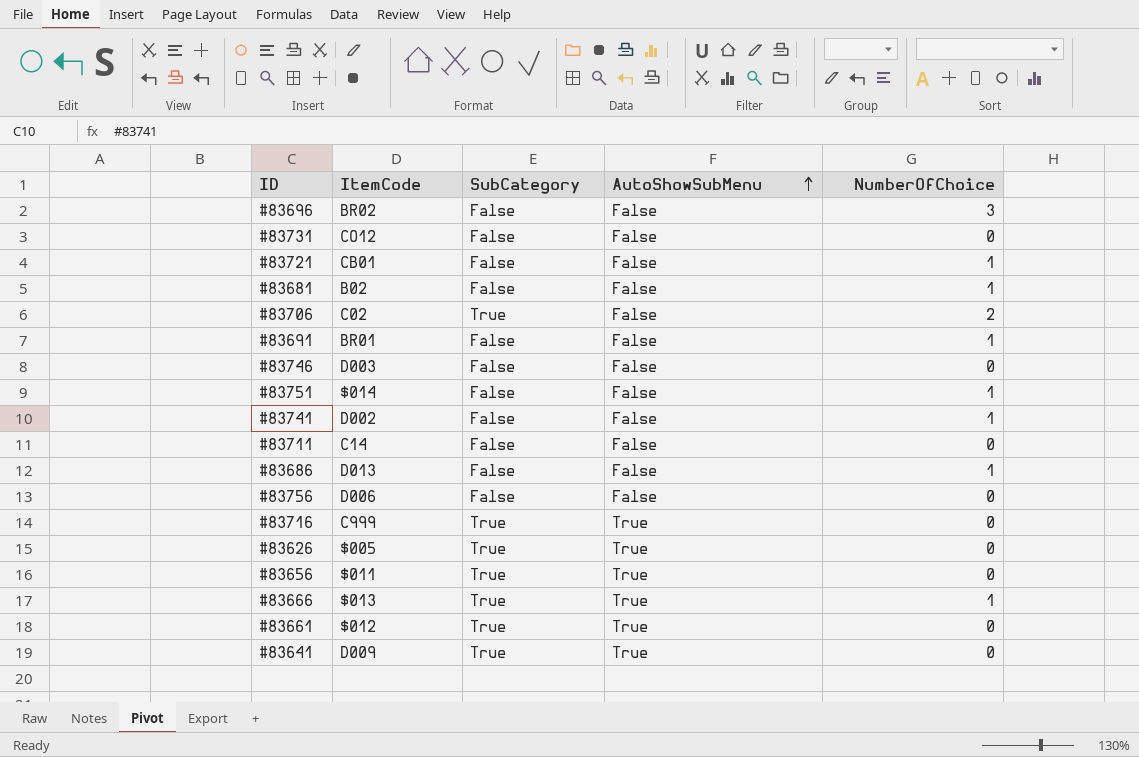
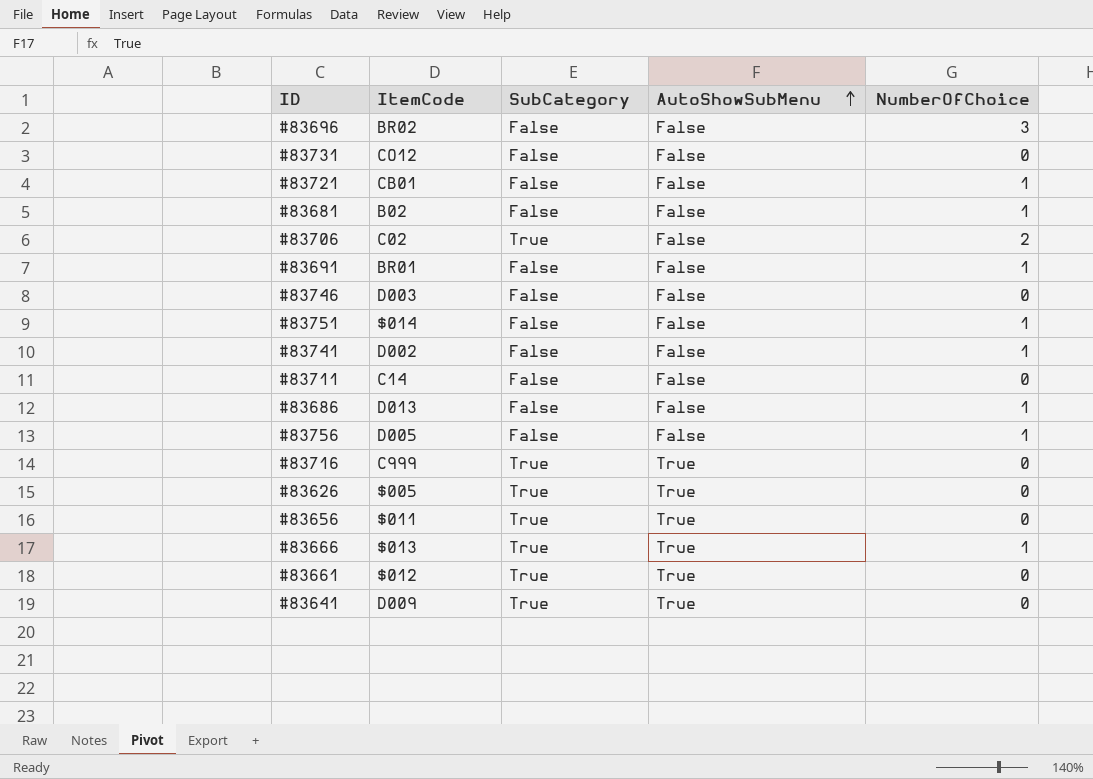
#83756 | ItemCode: D006 -> D005
#83756 | NumberOfChoice: 0 -> 1

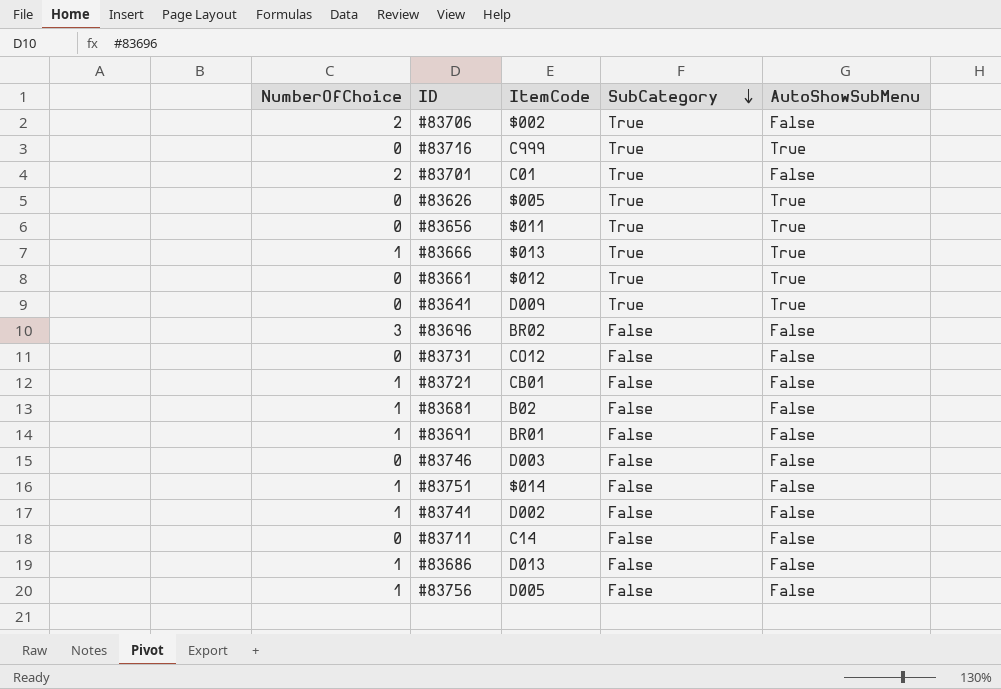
row order: AutoShowSubMenu ascending -> SubCategory descending
column NumberOfChoice | position: 5 -> 1
#83706 | ItemCode: C02 -> $002
row #83701: none -> 2 | C01 | True | False

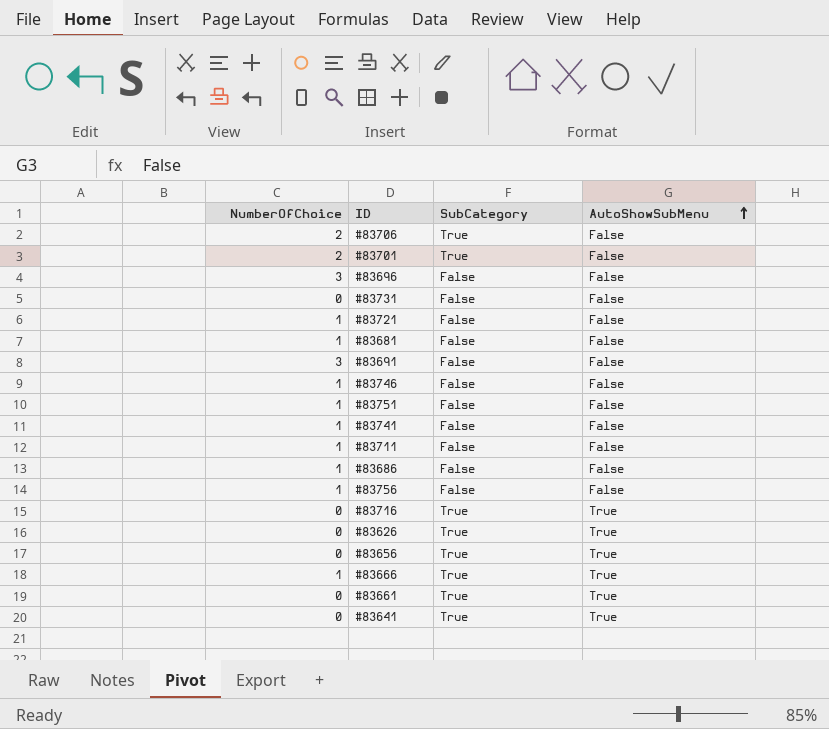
row order: SubCategory descending -> AutoShowSubMenu ascending
column ItemCode | position: 3 -> none
#83691 | NumberOfChoice: 1 -> 3
#83746 | NumberOfChoice: 0 -> 1
#83711 | NumberOfChoice: 0 -> 1

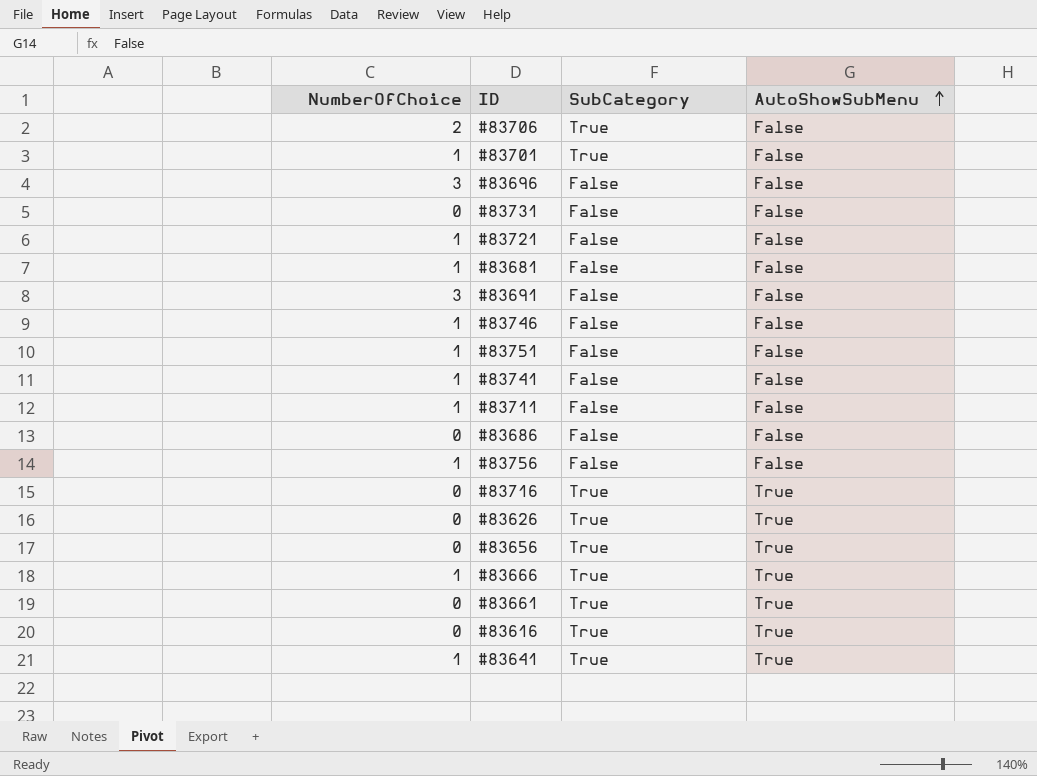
#83701 | NumberOfChoice: 2 -> 1
#83686 | NumberOfChoice: 1 -> 0
row #83616: none -> 0 | True | True
#83641 | NumberOfChoice: 0 -> 1

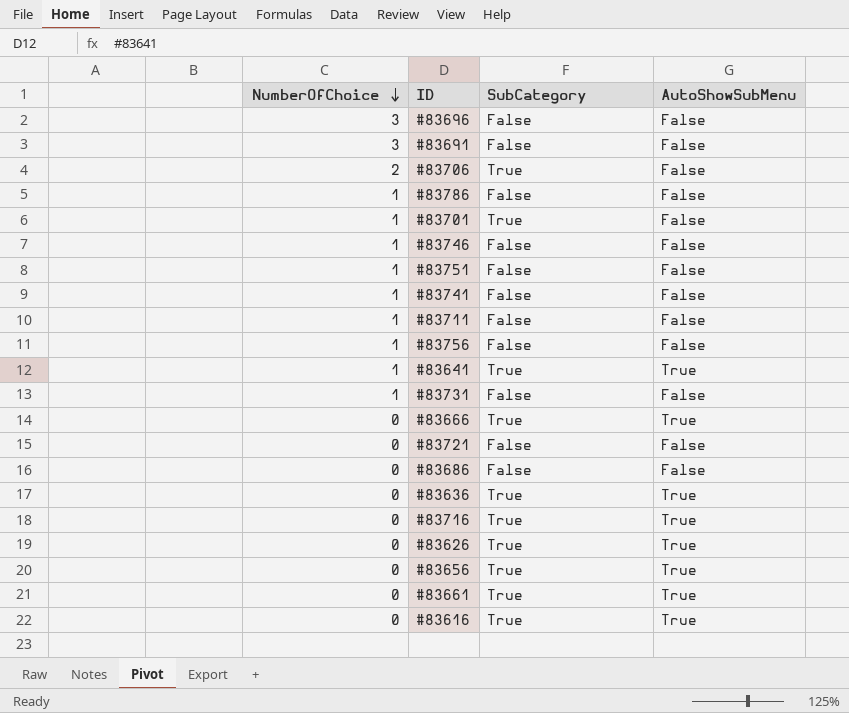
row order: AutoShowSubMenu ascending -> NumberOfChoice descending
row #83681: 1 | False | False -> none
row #83786: none -> 1 | False | False
#83731 | NumberOfChoice: 0 -> 1
#83666 | NumberOfChoice: 1 -> 0
#83721 | NumberOfChoice: 1 -> 0
row #83636: none -> 0 | True | True

